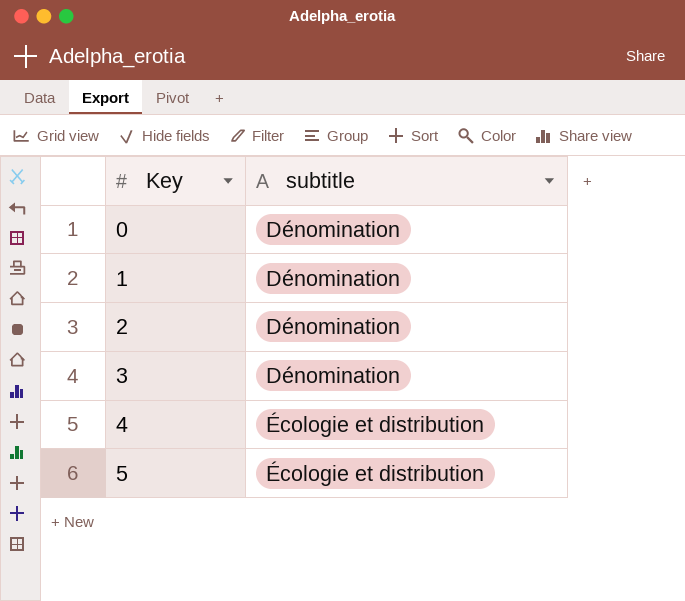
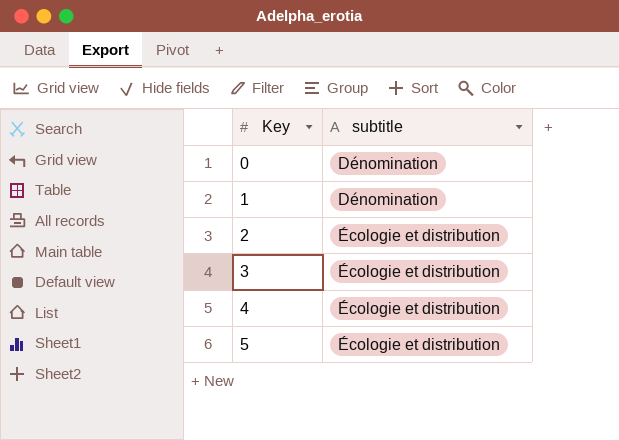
2 | subtitle: Dénomination -> Écologie et distribution
3 | subtitle: Dénomination -> Écologie et distribution

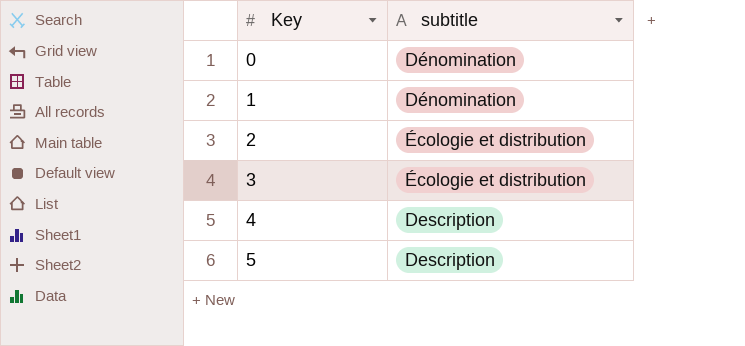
4 | subtitle: Écologie et distribution -> Description
5 | subtitle: Écologie et distribution -> Description

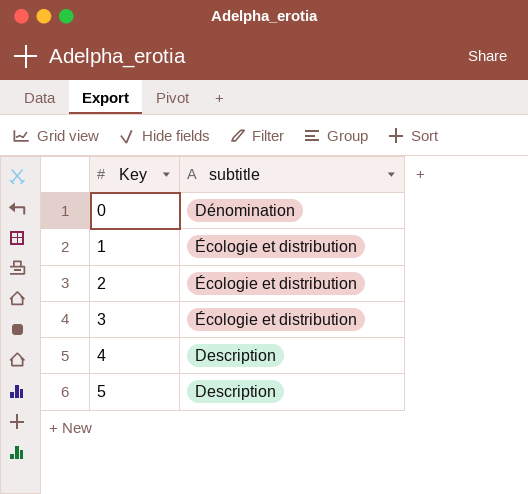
1 | subtitle: Dénomination -> Écologie et distribution

